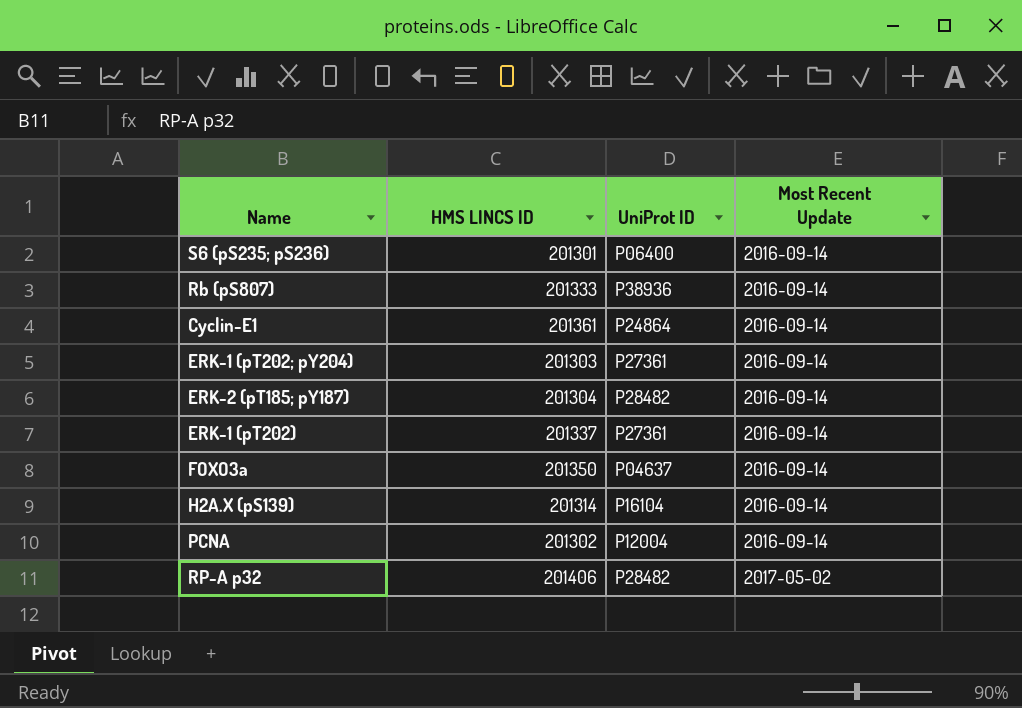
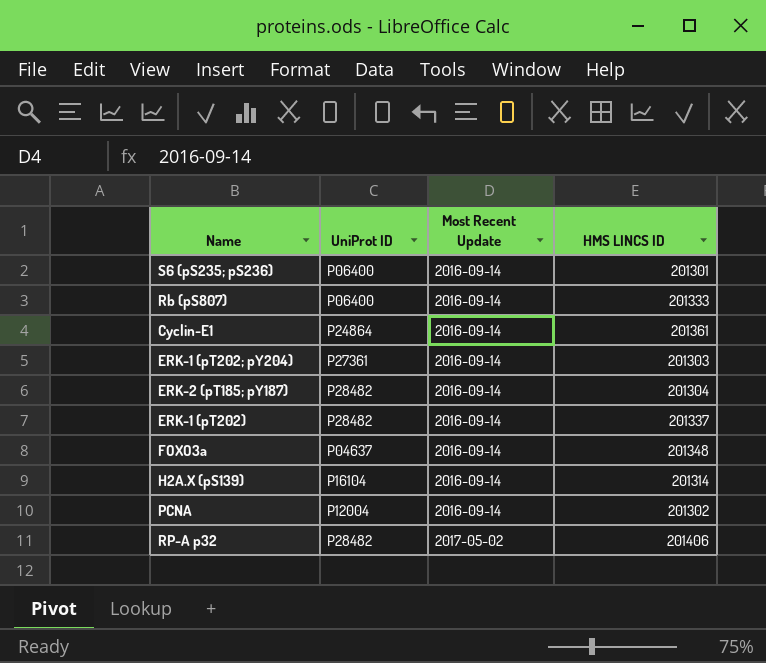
column HMS LINCS ID | position: 2 -> 4
Rb (pS807) | UniProt ID: P38936 -> P06400
ERK-1 (pT202) | UniProt ID: P27361 -> P28482
FOXO3a | HMS LINCS ID: 201350 -> 201348

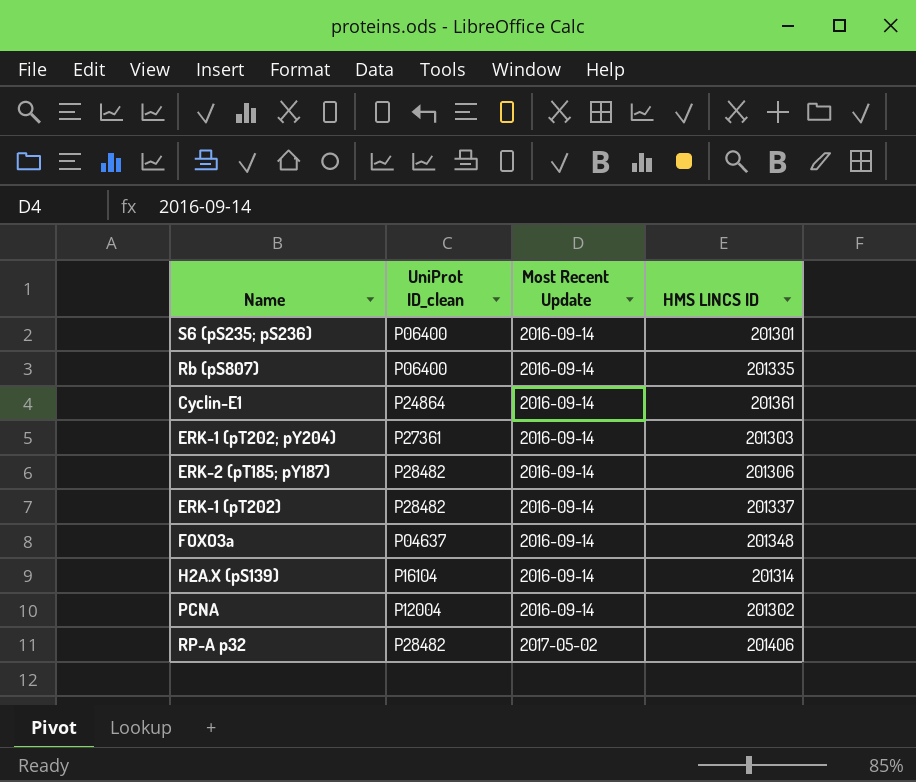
column name: UniProt ID -> UniProt ID_clean
Rb (pS807) | HMS LINCS ID: 201333 -> 201335
ERK-2 (pT185; pY187) | HMS LINCS ID: 201304 -> 201306

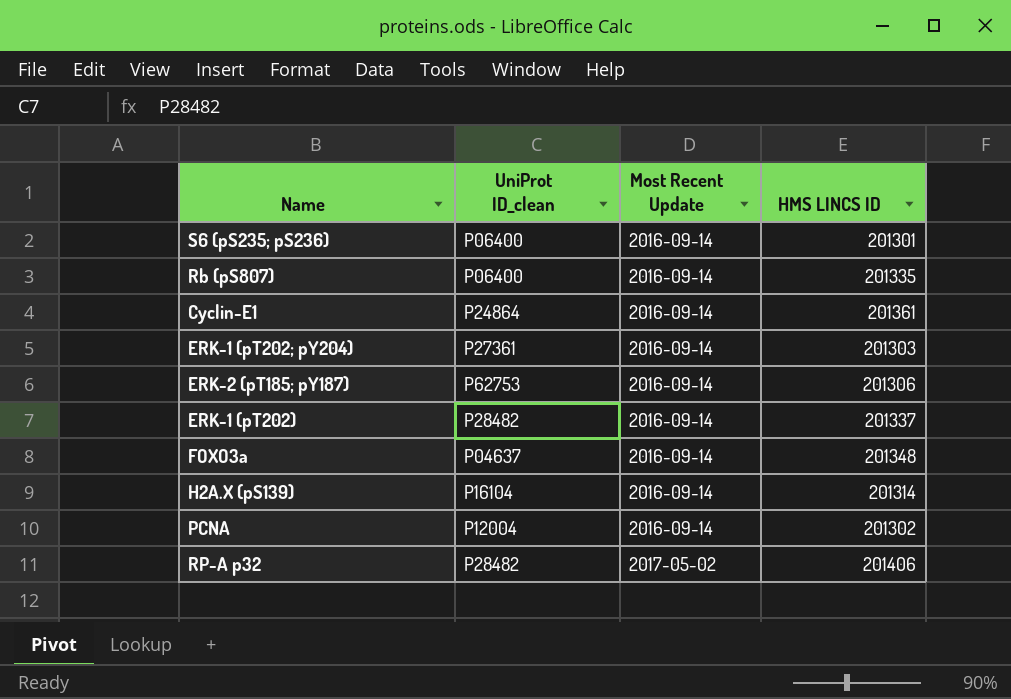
ERK-2 (pT185; pY187) | UniProt ID_clean: P28482 -> P62753

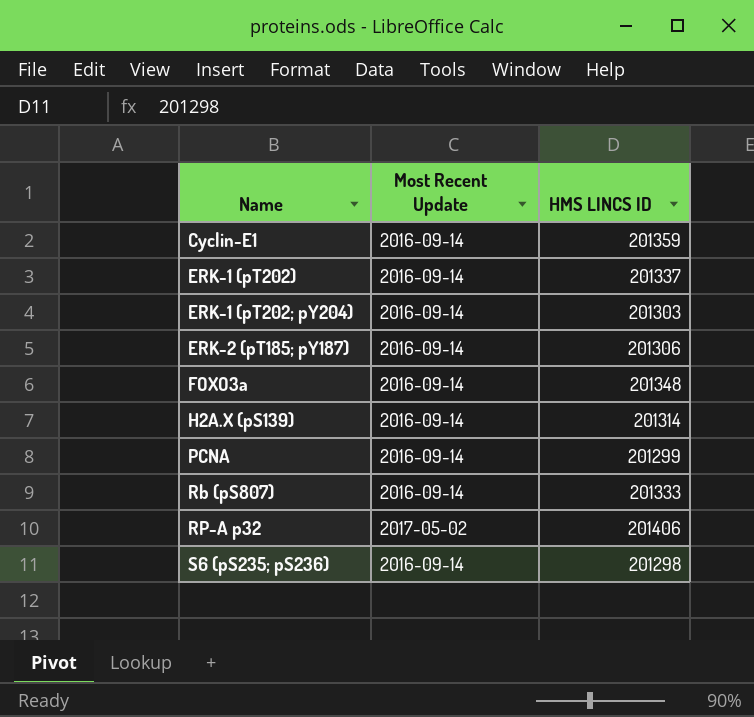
row order: Most Recent Update ascending -> Name ascending
column UniProt ID_clean | position: 2 -> none
Cyclin-E1 | HMS LINCS ID: 201361 -> 201359
PCNA | HMS LINCS ID: 201302 -> 201299
Rb (pS807) | HMS LINCS ID: 201335 -> 201333
S6 (pS235; pS236) | HMS LINCS ID: 201301 -> 201298

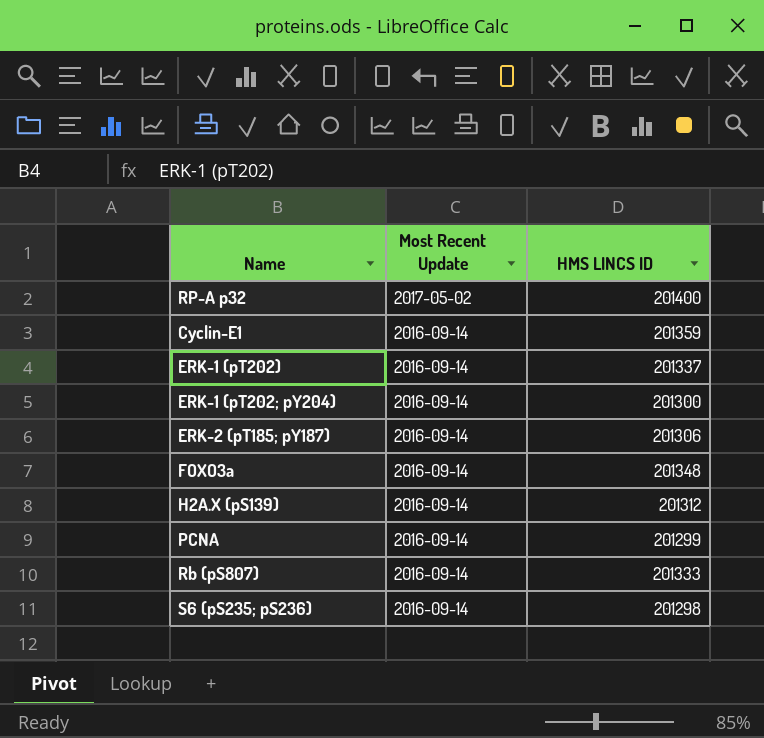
row order: Name ascending -> Most Recent Update descending
RP-A p32 | HMS LINCS ID: 201406 -> 201400
ERK-1 (pT202; pY204) | HMS LINCS ID: 201303 -> 201300
H2A.X (pS139) | HMS LINCS ID: 201314 -> 201312

